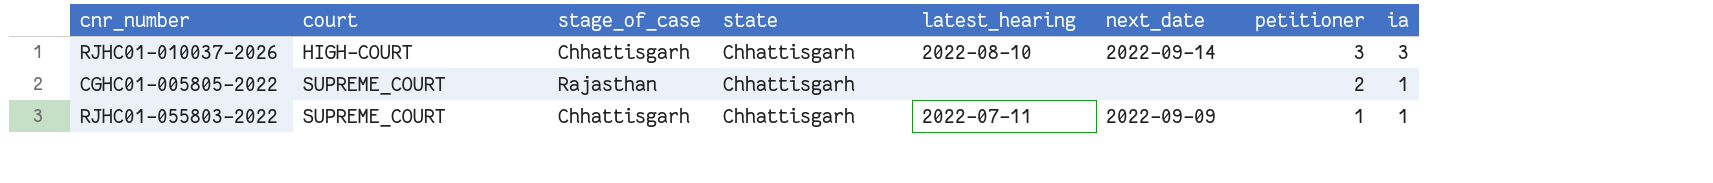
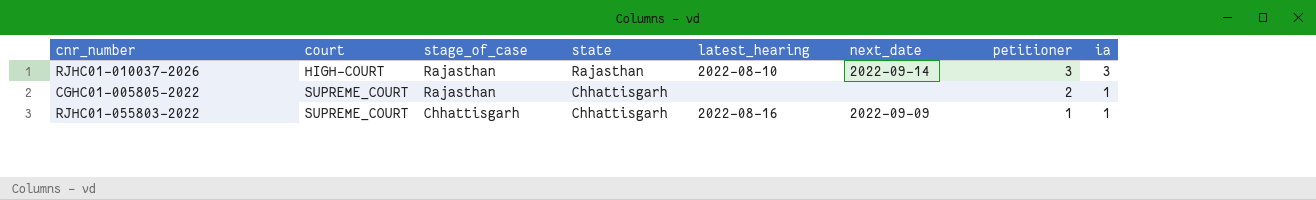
RJHC01-010037-2026 | stage_of_case: Chhattisgarh -> Rajasthan
RJHC01-010037-2026 | state: Chhattisgarh -> Rajasthan
RJHC01-055803-2022 | latest_hearing: 2022-07-11 -> 2022-08-16

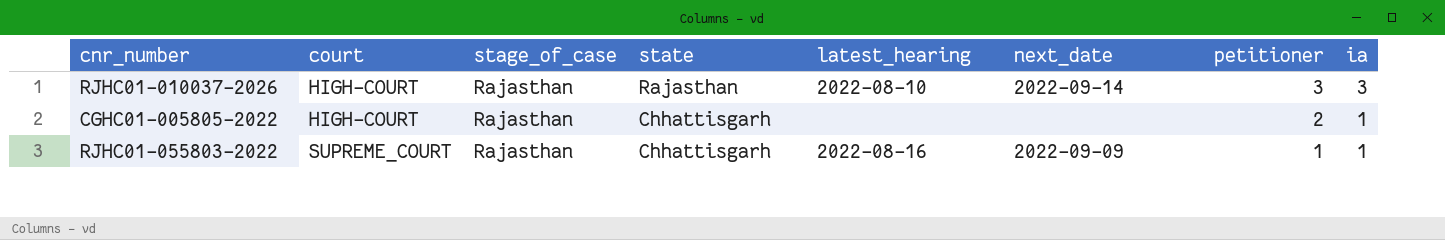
CGHC01-005805-2022 | court: SUPREME_COURT -> HIGH-COURT
RJHC01-055803-2022 | stage_of_case: Chhattisgarh -> Rajasthan

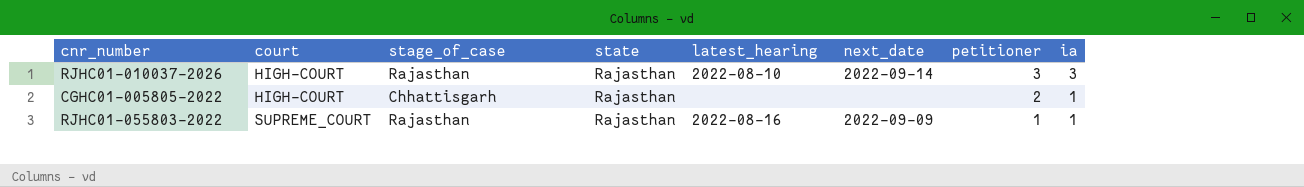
CGHC01-005805-2022 | stage_of_case: Rajasthan -> Chhattisgarh
CGHC01-005805-2022 | state: Chhattisgarh -> Rajasthan
RJHC01-055803-2022 | state: Chhattisgarh -> Rajasthan

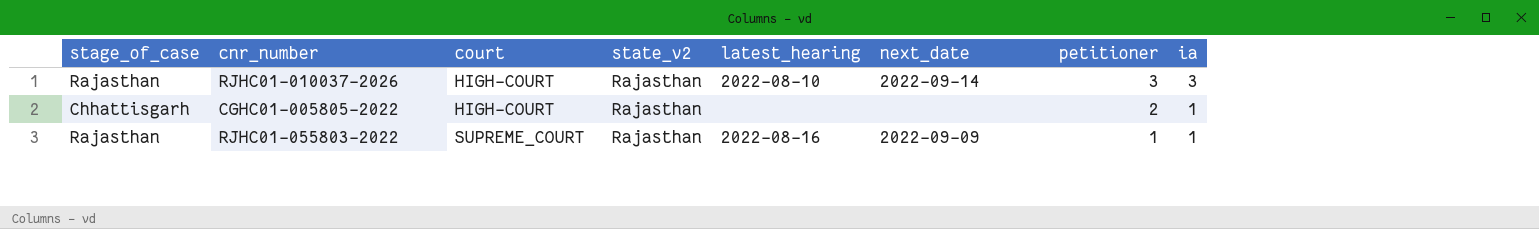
column stage_of_case | position: 3 -> 1
column name: state -> state_v2

